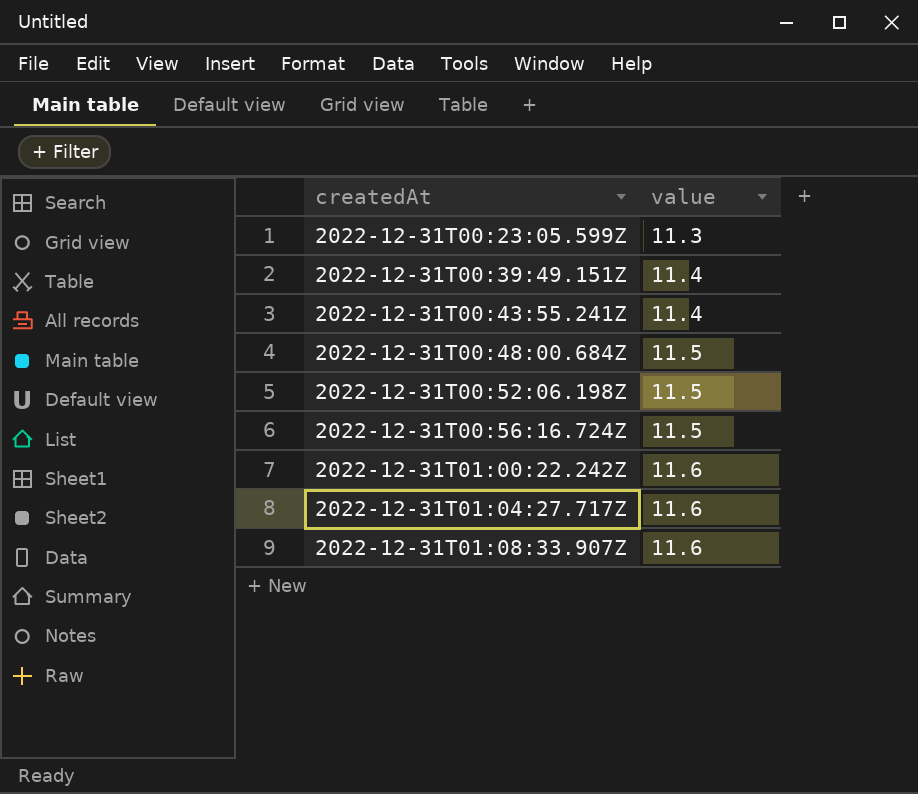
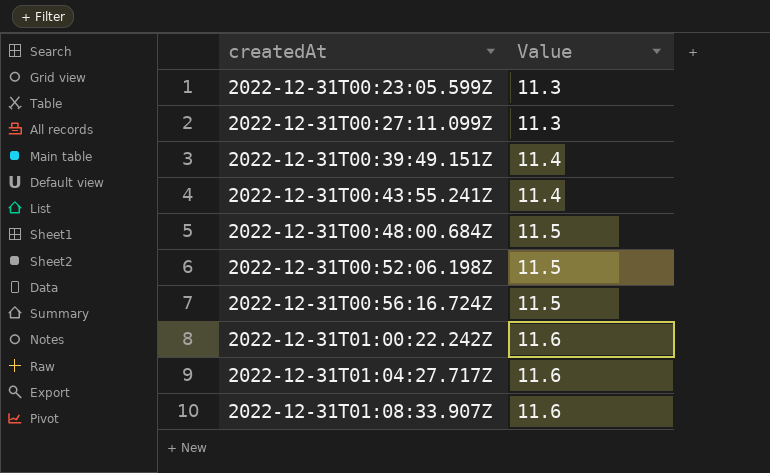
column name: value -> Value
row 2022-12-31T00:27:11.099Z: none -> 11.3

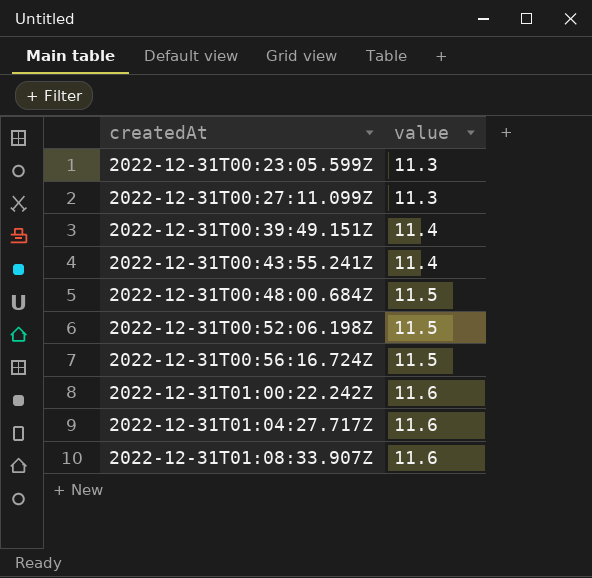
column name: Value -> value

